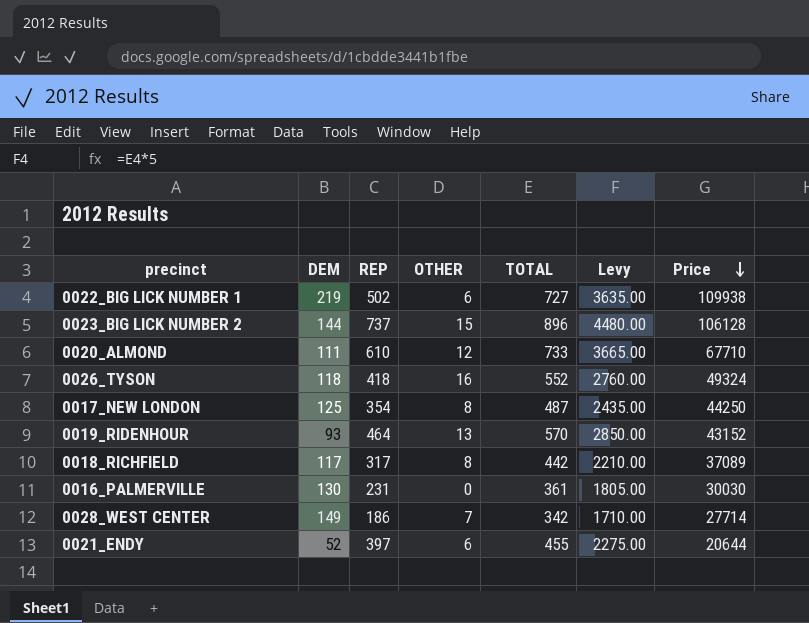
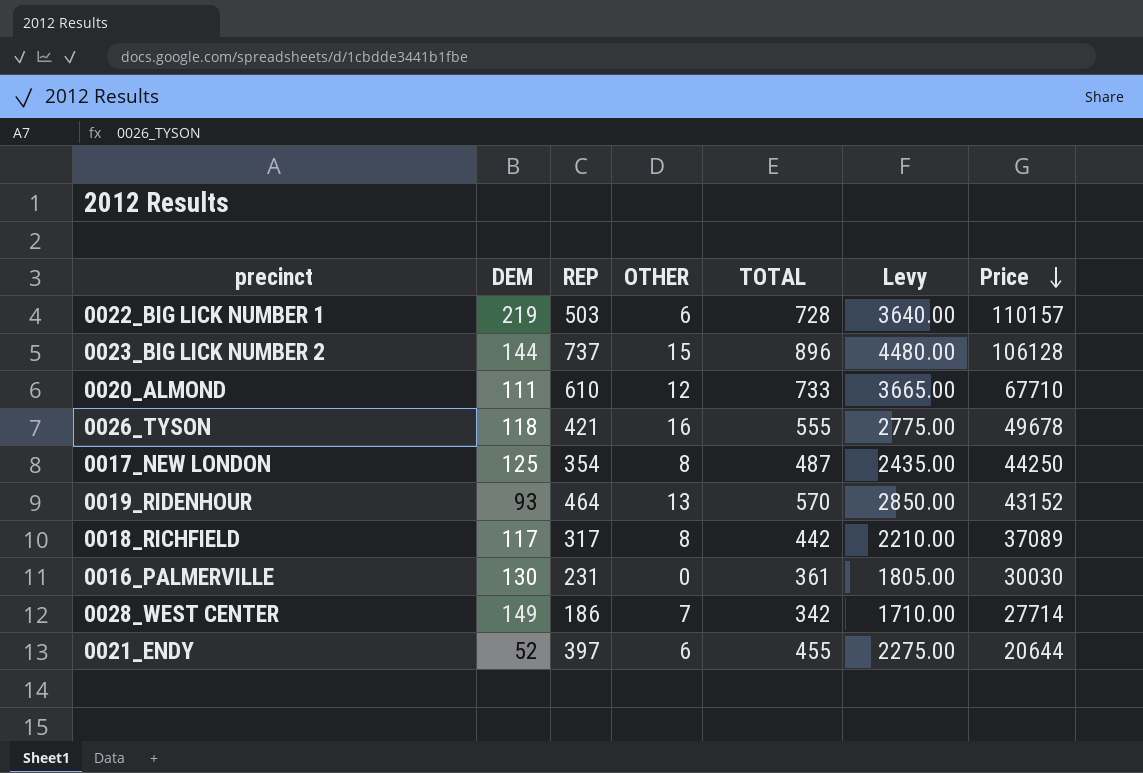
0022_BIG LICK NUMBER 1 | REP: 502 -> 503
0022_BIG LICK NUMBER 1 | TOTAL: 727 -> 728
0022_BIG LICK NUMBER 1 | Levy: 3635.00 -> 3640.00
0022_BIG LICK NUMBER 1 | Price: 109938 -> 110157
0026_TYSON | REP: 418 -> 421
0026_TYSON | TOTAL: 552 -> 555
0026_TYSON | Levy: 2760.00 -> 2775.00
0026_TYSON | Price: 49324 -> 49678

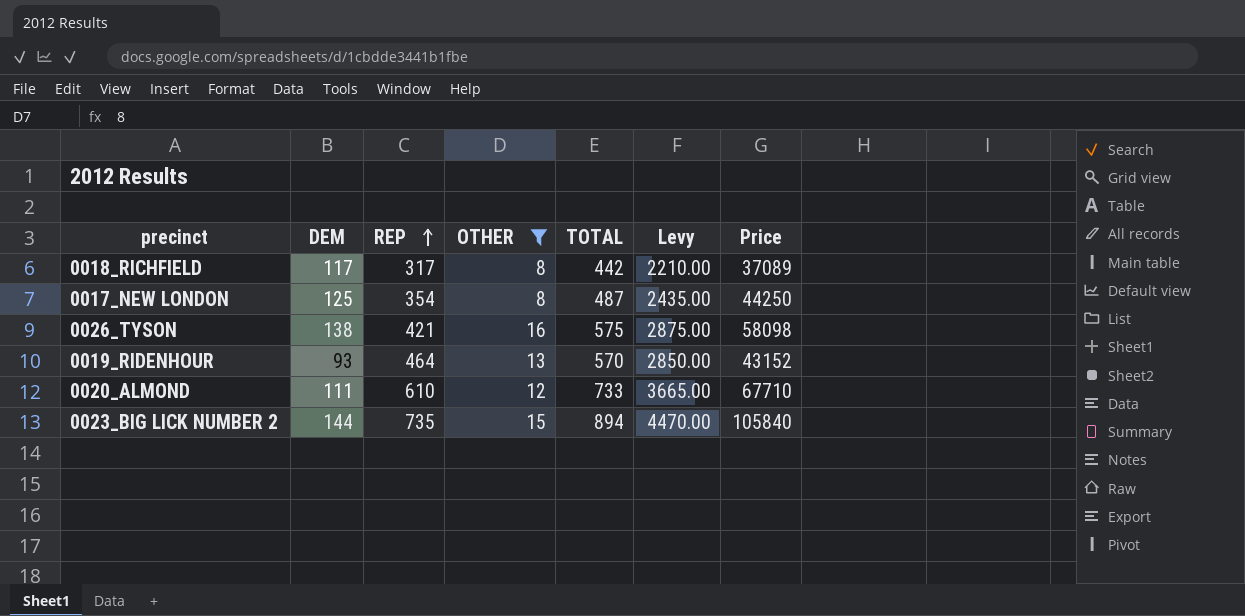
filter: none -> OTHER >= 8
row order: Price descending -> REP ascending
0026_TYSON | DEM: 118 -> 138
0026_TYSON | TOTAL: 555 -> 575
0026_TYSON | Levy: 2775.00 -> 2875.00
0026_TYSON | Price: 49678 -> 58098
0023_BIG LICK NUMBER 2 | REP: 737 -> 735
0023_BIG LICK NUMBER 2 | TOTAL: 896 -> 894
0023_BIG LICK NUMBER 2 | Levy: 4480.00 -> 4470.00
0023_BIG LICK NUMBER 2 | Price: 106128 -> 105840

